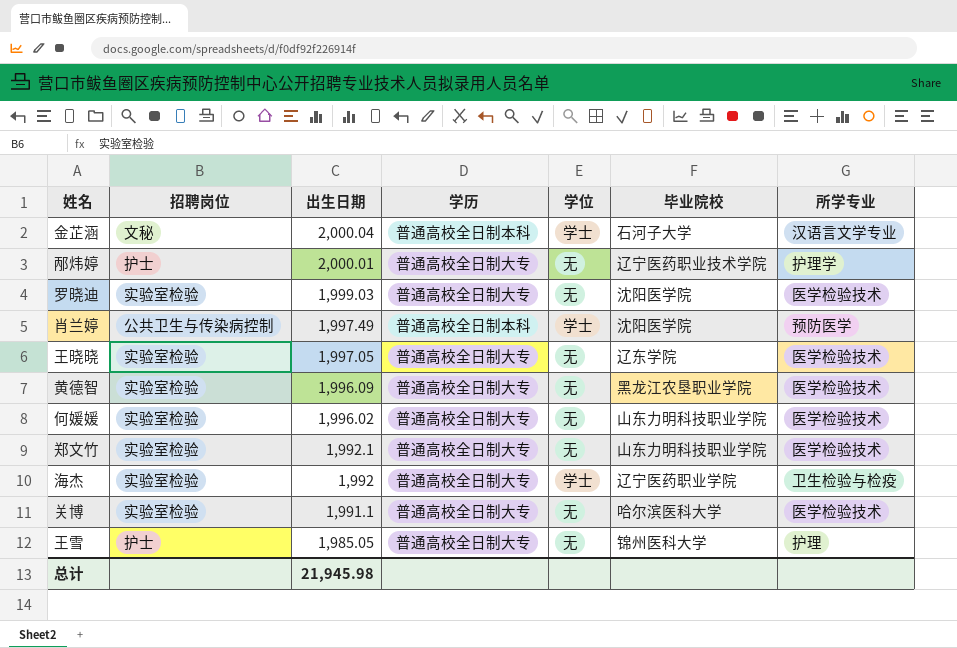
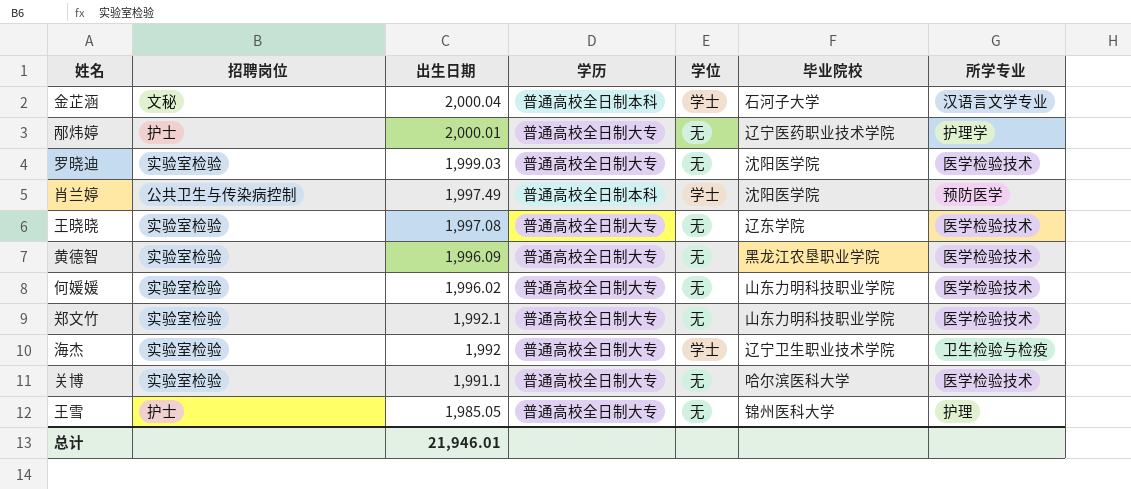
王晓晓 | 出生日期: 1,997.05 -> 1,997.08
海杰 | 毕业院校: 辽宁医药职业学院 -> 辽宁卫生职业技术学院
总计 | 出生日期: 21,945.98 -> 21,946.01

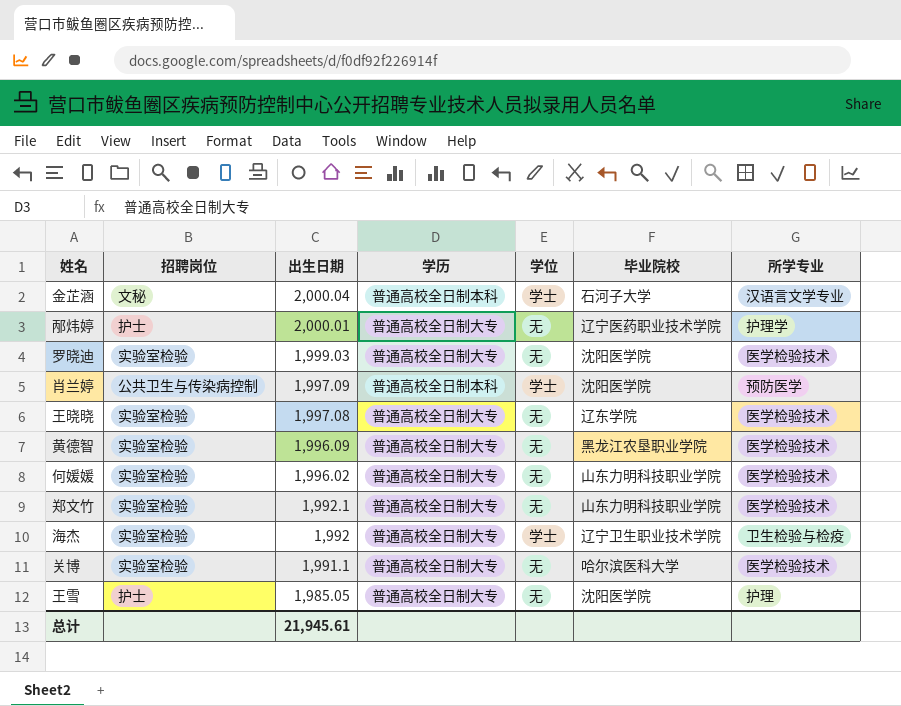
肖兰婷 | 出生日期: 1,997.49 -> 1,997.09
王雪 | 毕业院校: 锦州医科大学 -> 沈阳医学院
总计 | 出生日期: 21,946.01 -> 21,945.61

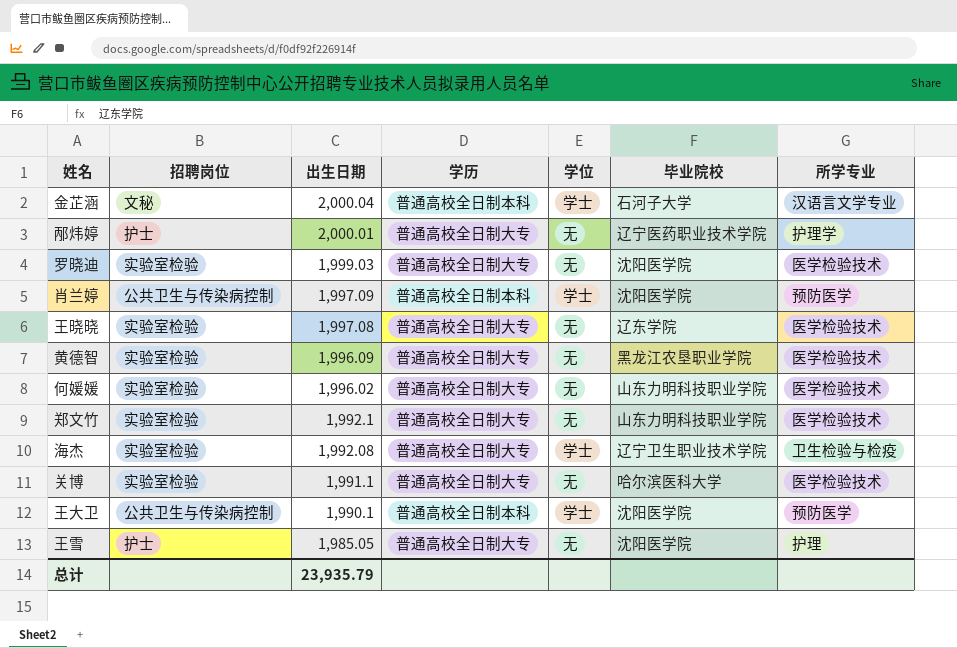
海杰 | 出生日期: 1,992 -> 1,992.08
row 王大卫: none -> 公共卫生与传染病控制 | 1,990.1 | 普通高校全日制本科 | 学士 | 沈阳医学院 | 预防医学
总计 | 出生日期: 21,945.61 -> 23,935.79

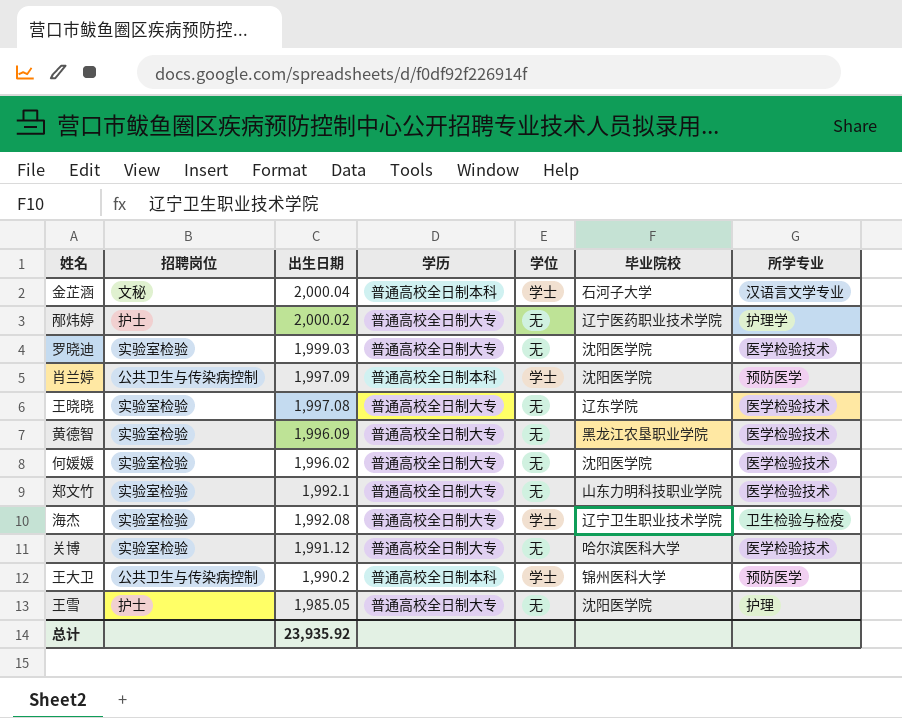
邴炜婷 | 出生日期: 2,000.01 -> 2,000.02
何媛媛 | 毕业院校: 山东力明科技职业学院 -> 沈阳医学院
关博 | 出生日期: 1,991.1 -> 1,991.12
王大卫 | 出生日期: 1,990.1 -> 1,990.2
王大卫 | 毕业院校: 沈阳医学院 -> 锦州医科大学
总计 | 出生日期: 23,935.79 -> 23,935.92

